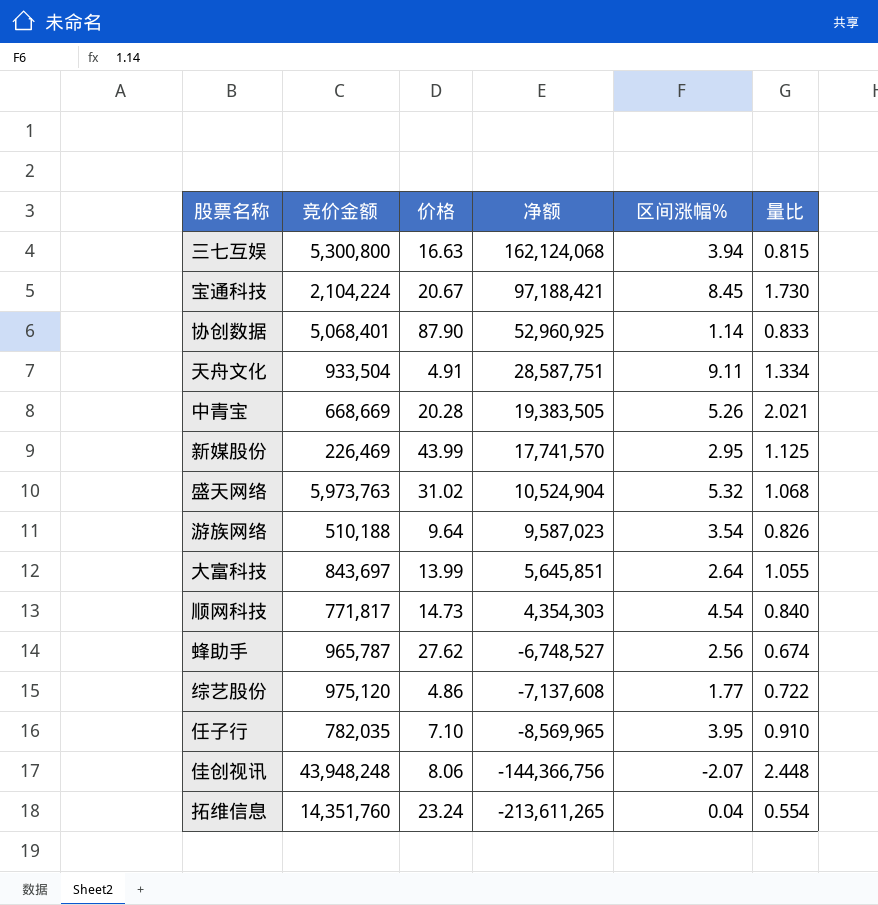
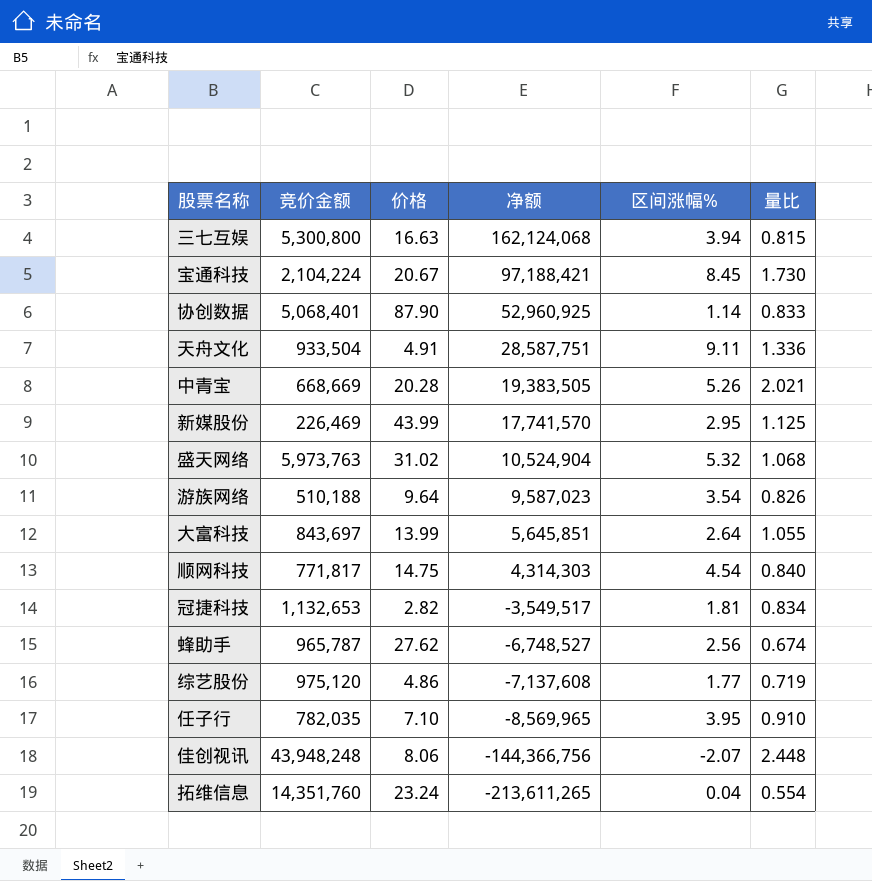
天舟文化 | 量比: 1.334 -> 1.336
顺网科技 | 价格: 14.73 -> 14.75
顺网科技 | 净额: 4,354,303 -> 4,314,303
row 冠捷科技: none -> 1,132,653 | 2.82 | -3,549,517 | 1.81 | 0.834
综艺股份 | 量比: 0.722 -> 0.719

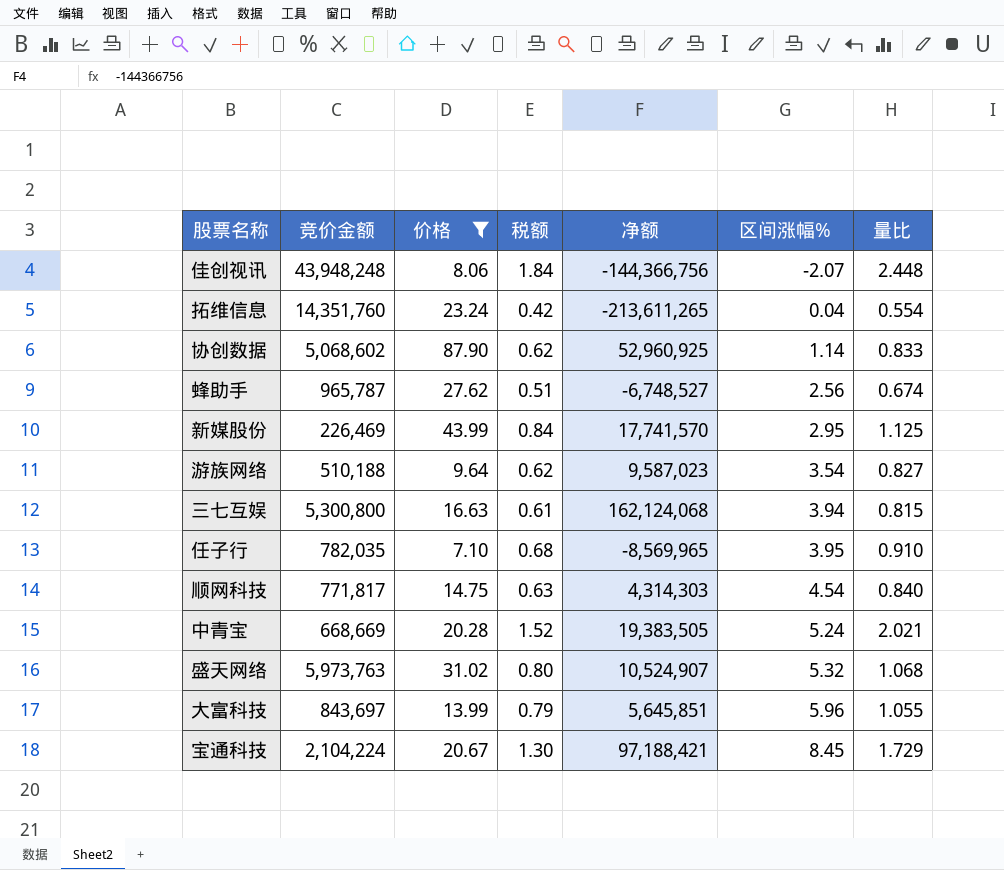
filter: none -> 价格 >= 7.10
row order: 净额 descending -> 区间涨幅% ascending
column 税额 | formula: none -> [量比] * 0.75
协创数据 | 竞价金额: 5,068,401 -> 5,068,602
游族网络 | 量比: 0.826 -> 0.827
中青宝 | 区间涨幅%: 5.26 -> 5.24
盛天网络 | 净额: 10,524,904 -> 10,524,907
大富科技 | 区间涨幅%: 2.64 -> 5.96
宝通科技 | 量比: 1.730 -> 1.729

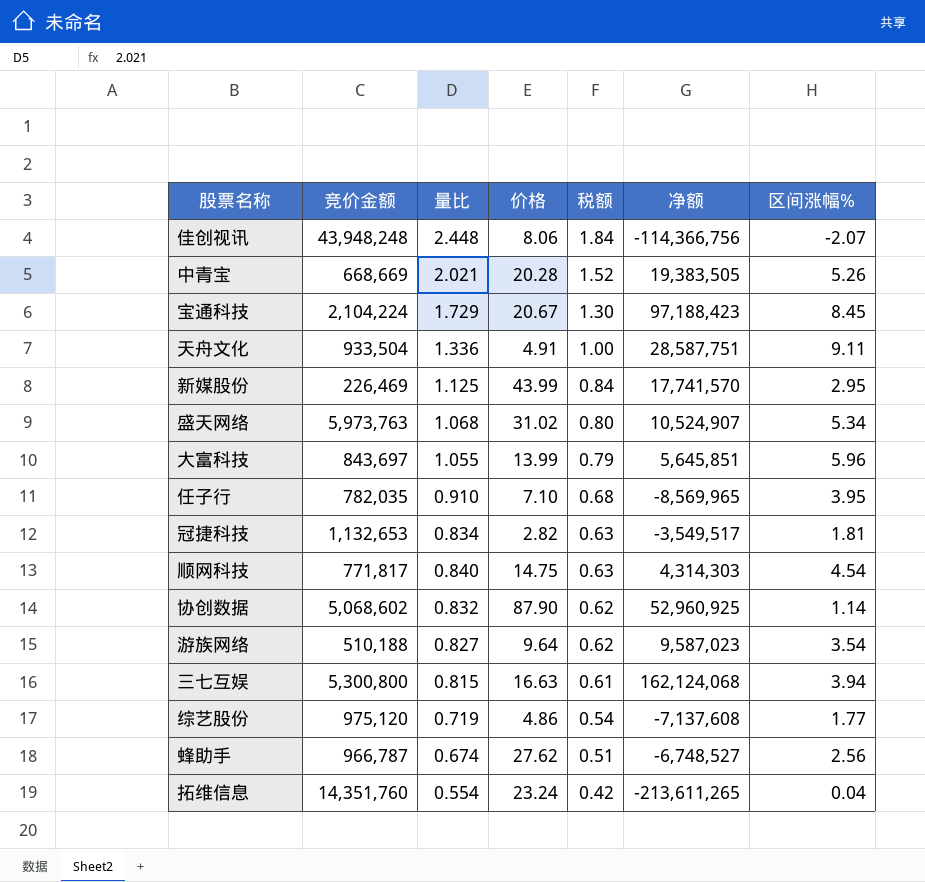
filter: 价格 >= 7.10 -> none
row order: 区间涨幅% ascending -> 税额 descending
column 量比 | position: 7 -> 3
佳创视讯 | 净额: -144,366,756 -> -114,366,756
中青宝 | 区间涨幅%: 5.24 -> 5.26
宝通科技 | 净额: 97,188,421 -> 97,188,423
盛天网络 | 区间涨幅%: 5.32 -> 5.34
协创数据 | 量比: 0.833 -> 0.832
蜂助手 | 竞价金额: 965,787 -> 966,787

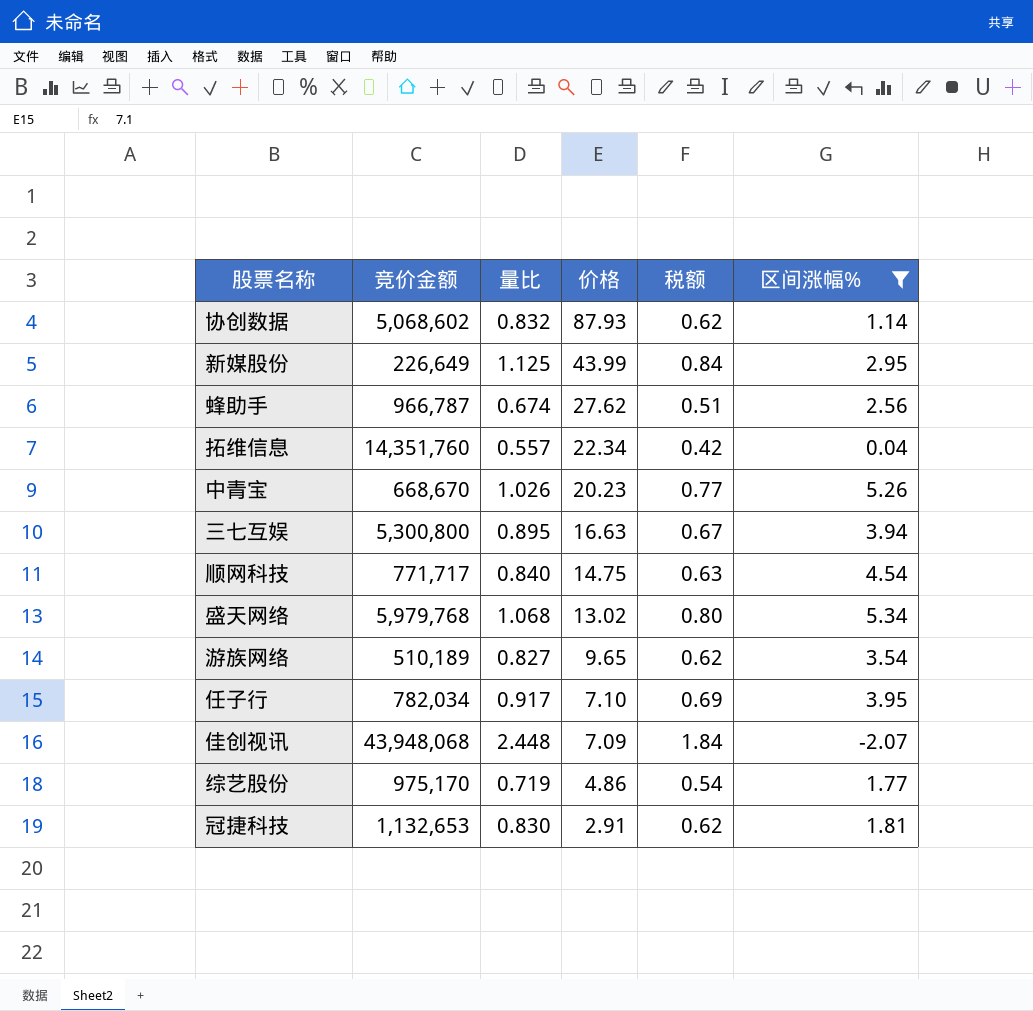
filter: none -> 区间涨幅% <= 5.34
row order: 税额 descending -> 价格 descending
column 净额 | position: 6 -> none
协创数据 | 价格: 87.90 -> 87.93
新媒股份 | 竞价金额: 226,469 -> 226,649
拓维信息 | 量比: 0.554 -> 0.557
拓维信息 | 价格: 23.24 -> 22.34
中青宝 | 竞价金额: 668,669 -> 668,670
中青宝 | 量比: 2.021 -> 1.026
中青宝 | 价格: 20.28 -> 20.23
中青宝 | 税额: 1.52 -> 0.77
三七互娱 | 量比: 0.815 -> 0.895
三七互娱 | 税额: 0.61 -> 0.67
顺网科技 | 竞价金额: 771,817 -> 771,717
盛天网络 | 竞价金额: 5,973,763 -> 5,979,768
盛天网络 | 价格: 31.02 -> 13.02
游族网络 | 竞价金额: 510,188 -> 510,189
游族网络 | 价格: 9.64 -> 9.65
任子行 | 竞价金额: 782,035 -> 782,034
任子行 | 量比: 0.910 -> 0.917
任子行 | 税额: 0.68 -> 0.69
佳创视讯 | 竞价金额: 43,948,248 -> 43,948,068
佳创视讯 | 价格: 8.06 -> 7.09
综艺股份 | 竞价金额: 975,120 -> 975,170
冠捷科技 | 量比: 0.834 -> 0.830
冠捷科技 | 价格: 2.82 -> 2.91
冠捷科技 | 税额: 0.63 -> 0.62

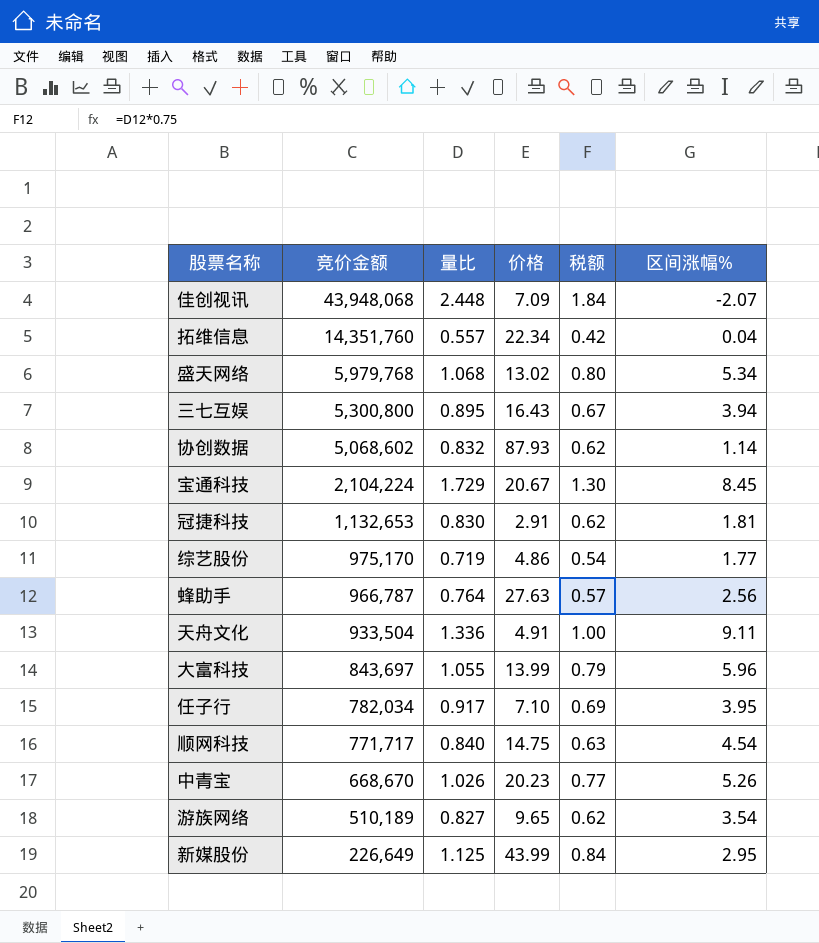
filter: 区间涨幅% <= 5.34 -> none
row order: 价格 descending -> 竞价金额 descending
三七互娱 | 价格: 16.63 -> 16.43
蜂助手 | 量比: 0.674 -> 0.764
蜂助手 | 价格: 27.62 -> 27.63
蜂助手 | 税额: 0.51 -> 0.57

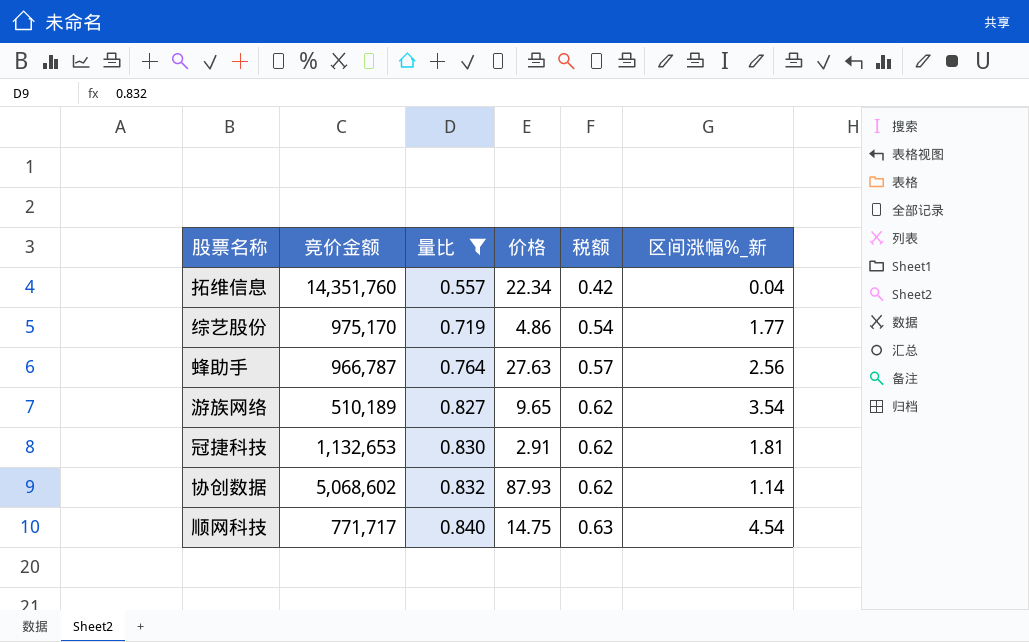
filter: none -> 量比 <= 0.840
row order: 竞价金额 descending -> 量比 ascending
column name: 区间涨幅% -> 区间涨幅%_新

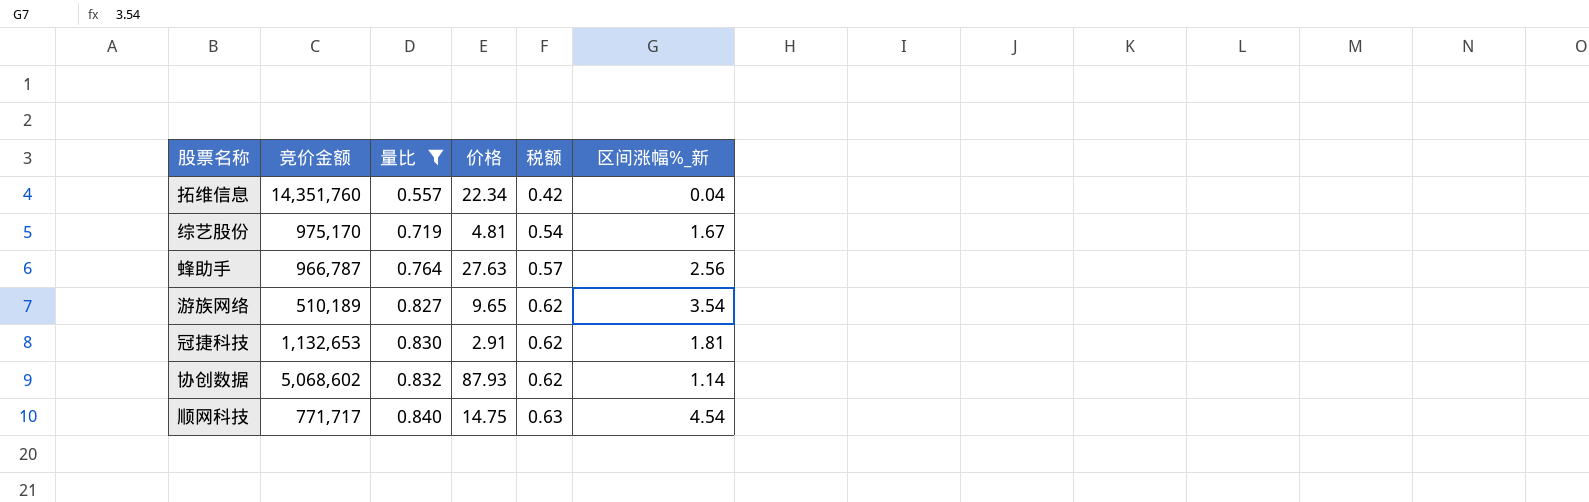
综艺股份 | 价格: 4.86 -> 4.81
综艺股份 | 区间涨幅%_新: 1.77 -> 1.67

